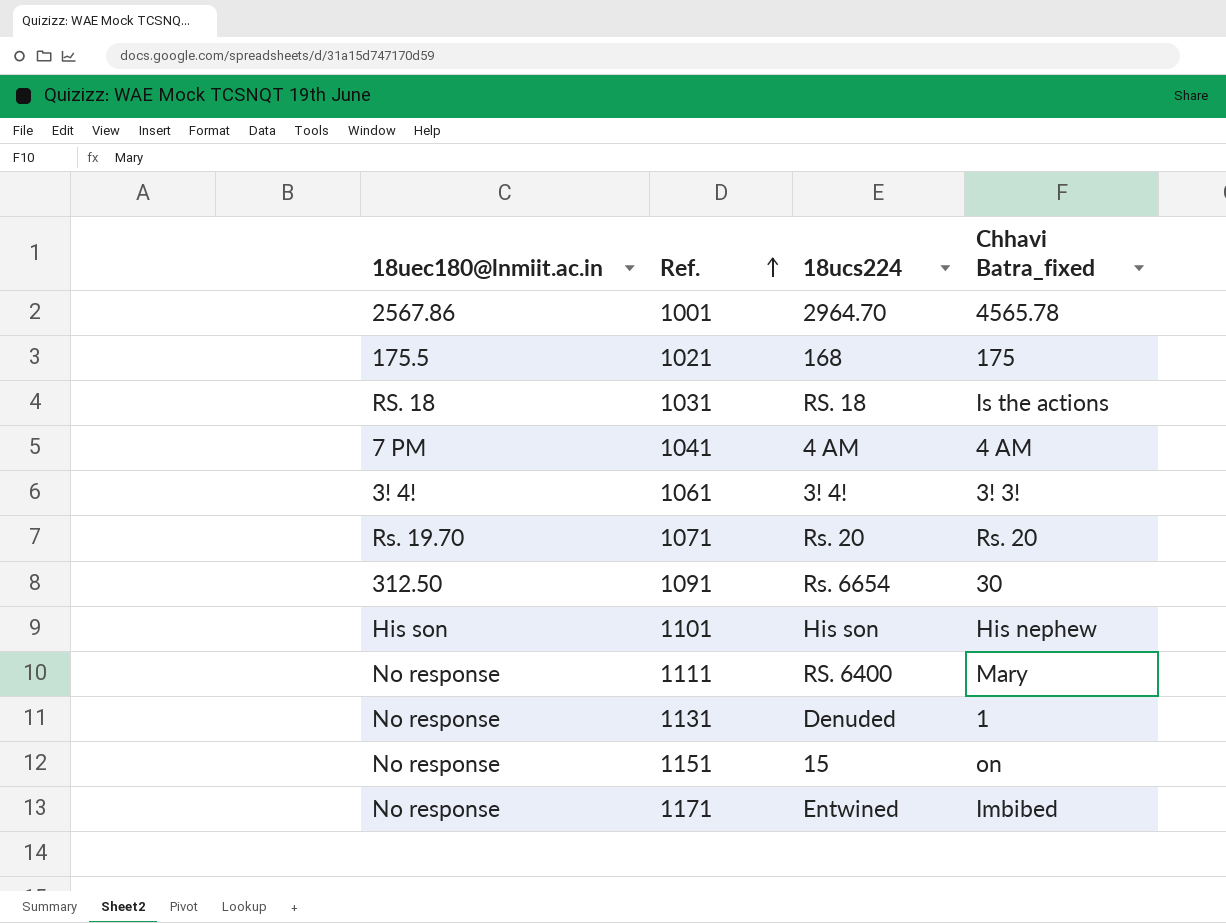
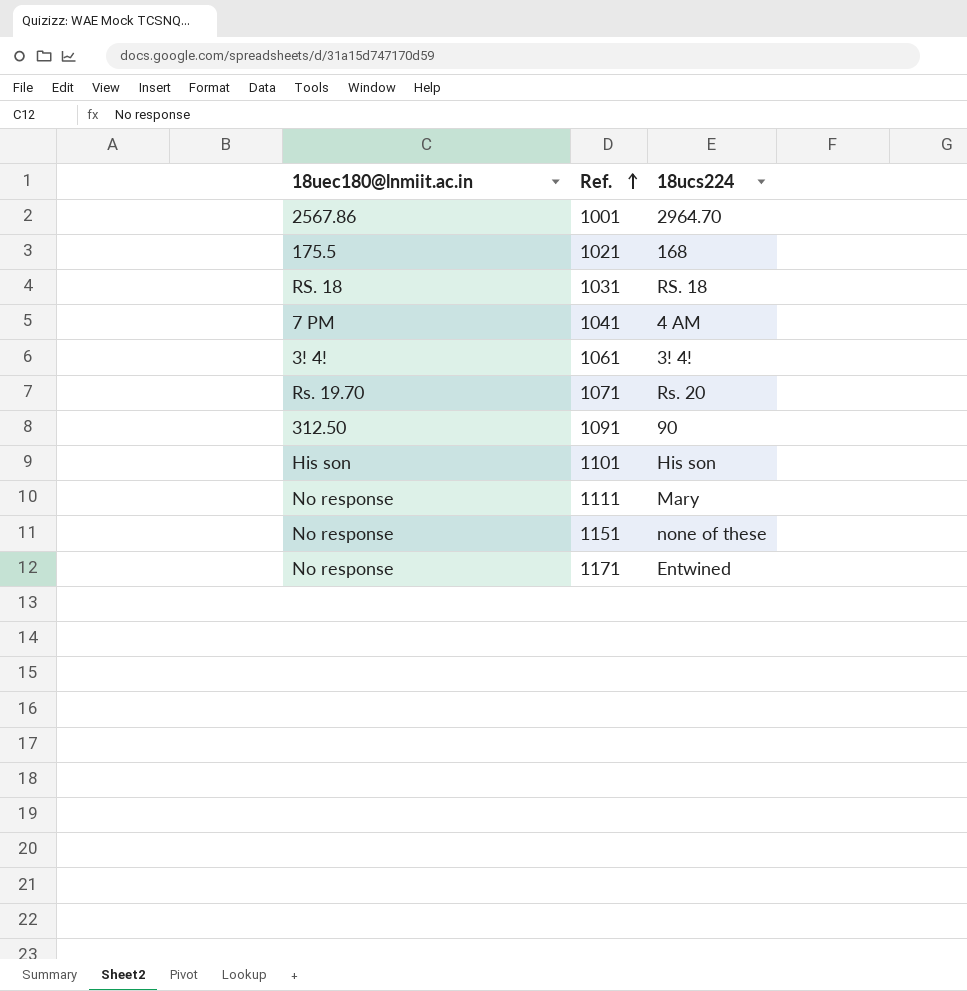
column Chhavi Batra_fixed | position: 4 -> none
row 1131: No response | Denuded | 1 -> none
1091 | 18ucs224: Rs. 6654 -> 90
1111 | 18ucs224: RS. 6400 -> Mary
1151 | 18ucs224: 15 -> none of these

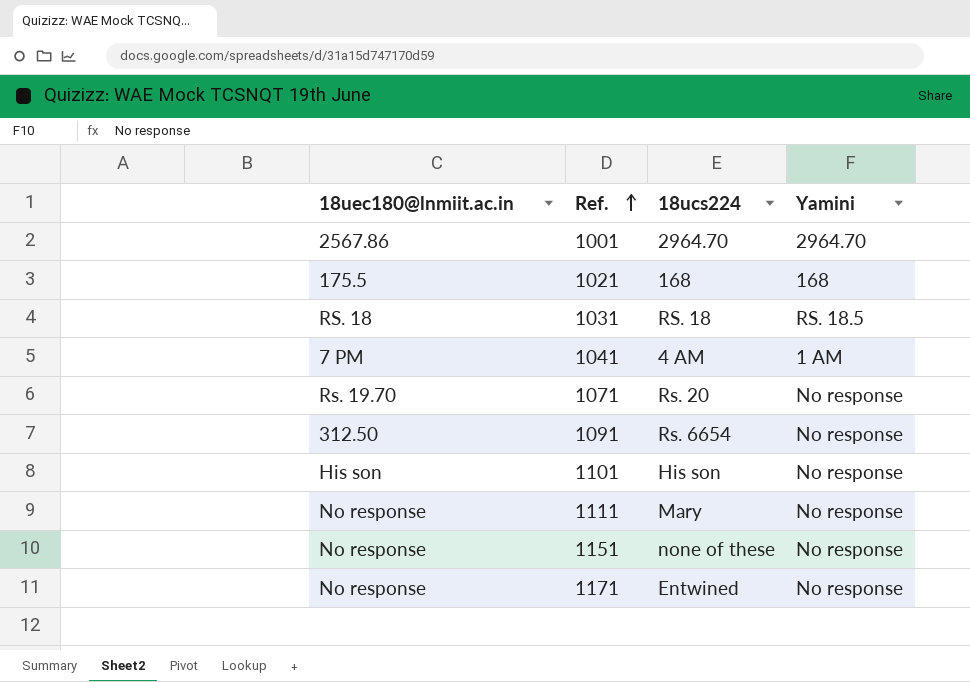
column Yamini | position: none -> 4
row 1061: 3! 4! | 3! 4! -> none
1091 | 18ucs224: 90 -> Rs. 6654

